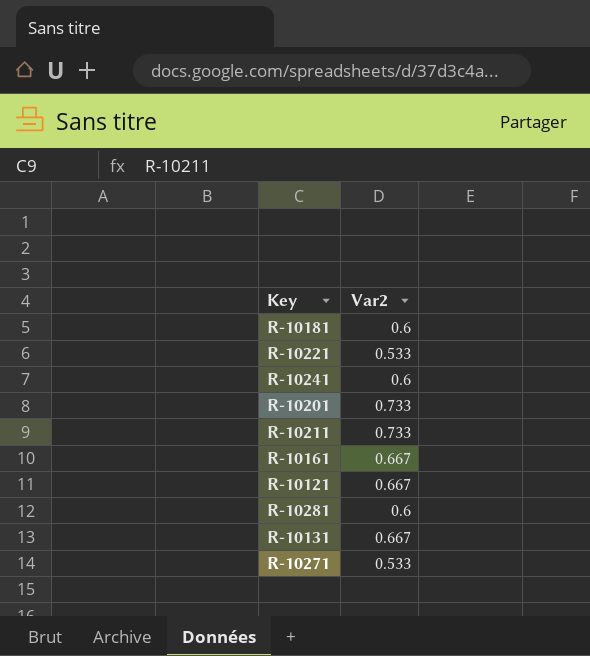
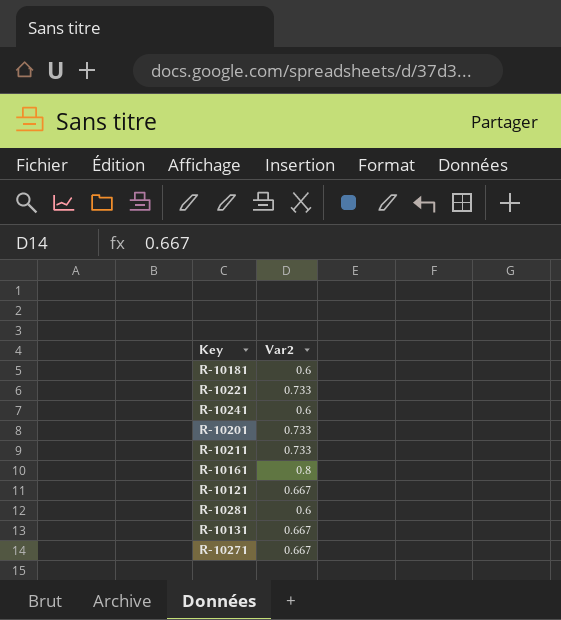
R-10221 | Var2: 0.533 -> 0.733
R-10161 | Var2: 0.667 -> 0.8
R-10271 | Var2: 0.533 -> 0.667

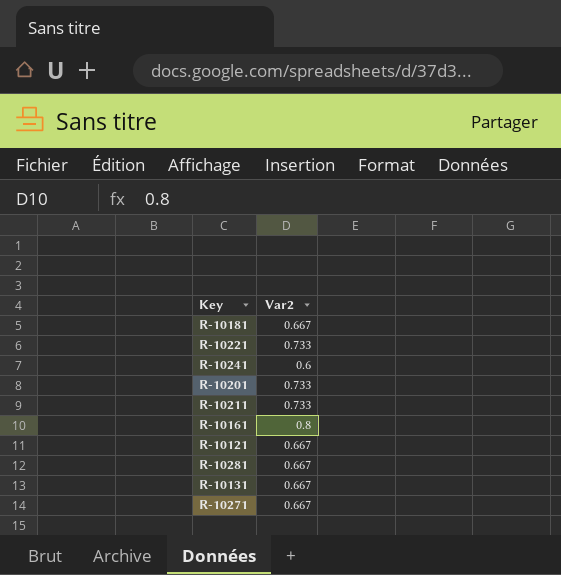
R-10181 | Var2: 0.6 -> 0.667
R-10281 | Var2: 0.6 -> 0.667

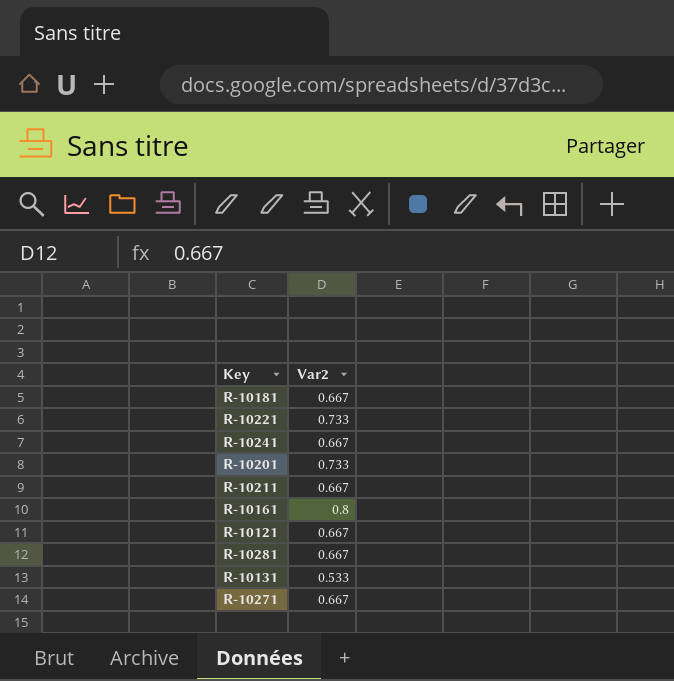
R-10241 | Var2: 0.6 -> 0.667
R-10211 | Var2: 0.733 -> 0.667
R-10131 | Var2: 0.667 -> 0.533

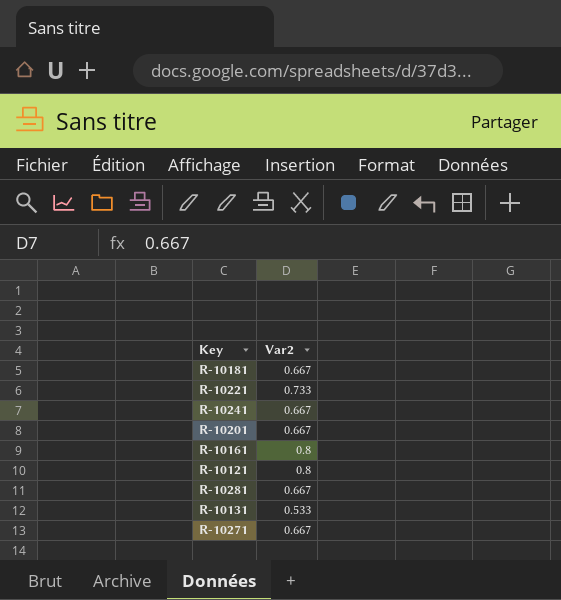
row R-10211: 0.667 -> none
R-10201 | Var2: 0.733 -> 0.667
R-10121 | Var2: 0.667 -> 0.8

